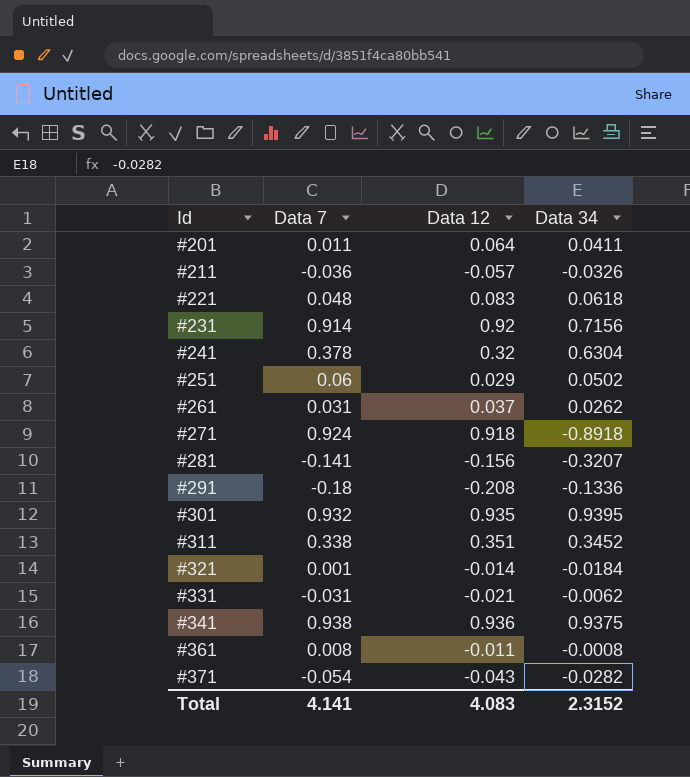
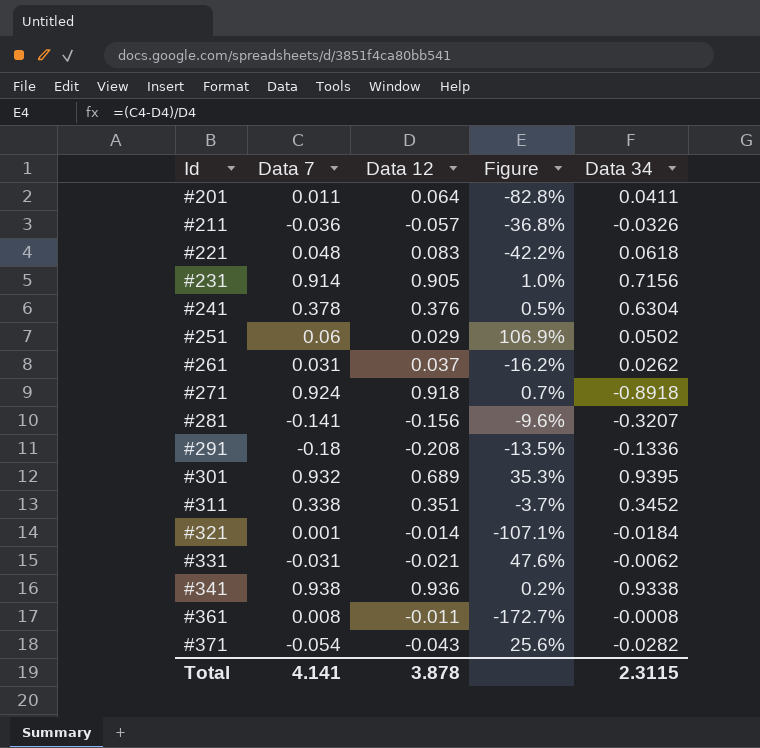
column Figure | formula: none -> ([Data 7] - [Data 12]) / [Data 12]
#231 | Data 12: 0.92 -> 0.905
#241 | Data 12: 0.32 -> 0.376
#301 | Data 12: 0.935 -> 0.689
#341 | Data 34: 0.9375 -> 0.9338
Total | Data 12: 4.083 -> 3.878
Total | Data 34: 2.3152 -> 2.3115

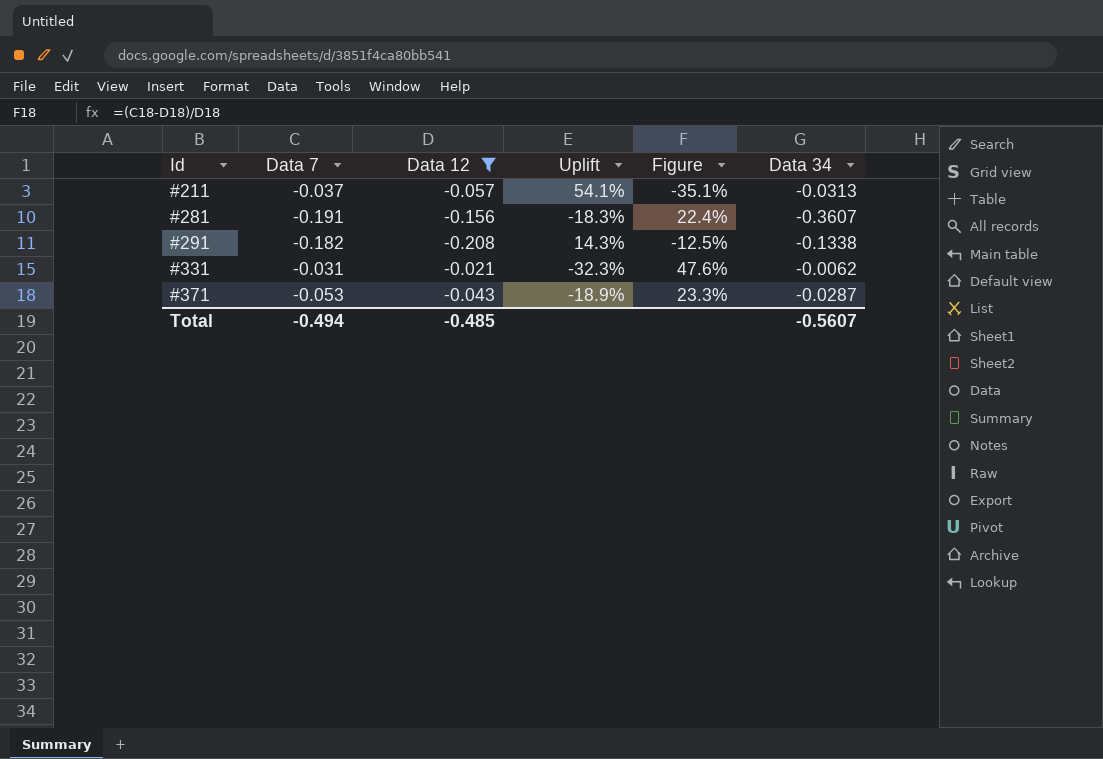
filter: none -> Data 12 <= -0.021
column Uplift | formula: none -> ([Data 12] - [Data 7]) / [Data 7]
#211 | Data 7: -0.036 -> -0.037
#211 | Figure: -36.8% -> -35.1%
#211 | Data 34: -0.0326 -> -0.0313
#281 | Data 7: -0.141 -> -0.191
#281 | Figure: -9.6% -> 22.4%
#281 | Data 34: -0.3207 -> -0.3607
#291 | Data 7: -0.18 -> -0.182
#291 | Figure: -13.5% -> -12.5%
#291 | Data 34: -0.1336 -> -0.1338
#371 | Data 7: -0.054 -> -0.053
#371 | Figure: 25.6% -> 23.3%
#371 | Data 34: -0.0282 -> -0.0287
Total | Data 7: 4.141 -> -0.494
Total | Data 12: 3.878 -> -0.485
Total | Data 34: 2.3115 -> -0.5607

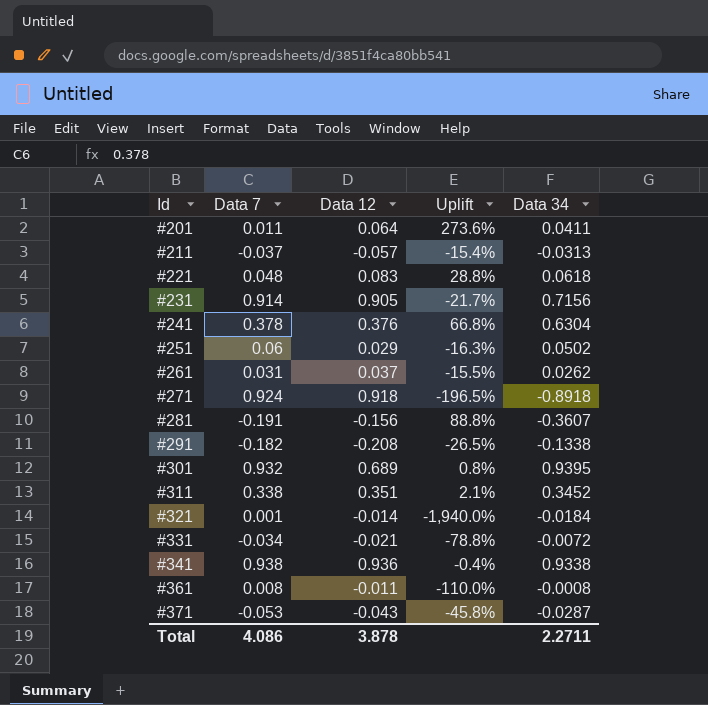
filter: Data 12 <= -0.021 -> none
column Figure | formula: ([Data 7] - [Data 12]) / [Data 12] -> none
column Uplift | formula: ([Data 12] - [Data 7]) / [Data 7] -> ([Data 34] - [Data 7]) / [Data 7]
#331 | Data 7: -0.031 -> -0.034
#331 | Data 34: -0.0062 -> -0.0072
Total | Data 7: -0.494 -> 4.086
Total | Data 12: -0.485 -> 3.878
Total | Data 34: -0.5607 -> 2.2711

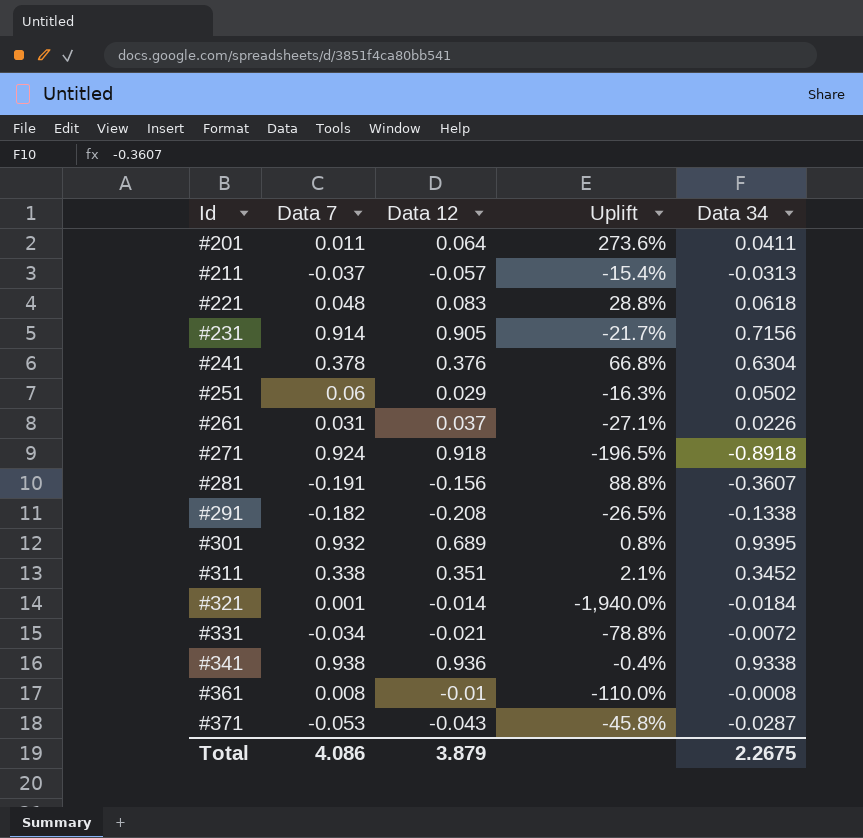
#261 | Uplift: -15.5% -> -27.1%
#261 | Data 34: 0.0262 -> 0.0226
#361 | Data 12: -0.011 -> -0.01
Total | Data 12: 3.878 -> 3.879
Total | Data 34: 2.2711 -> 2.2675

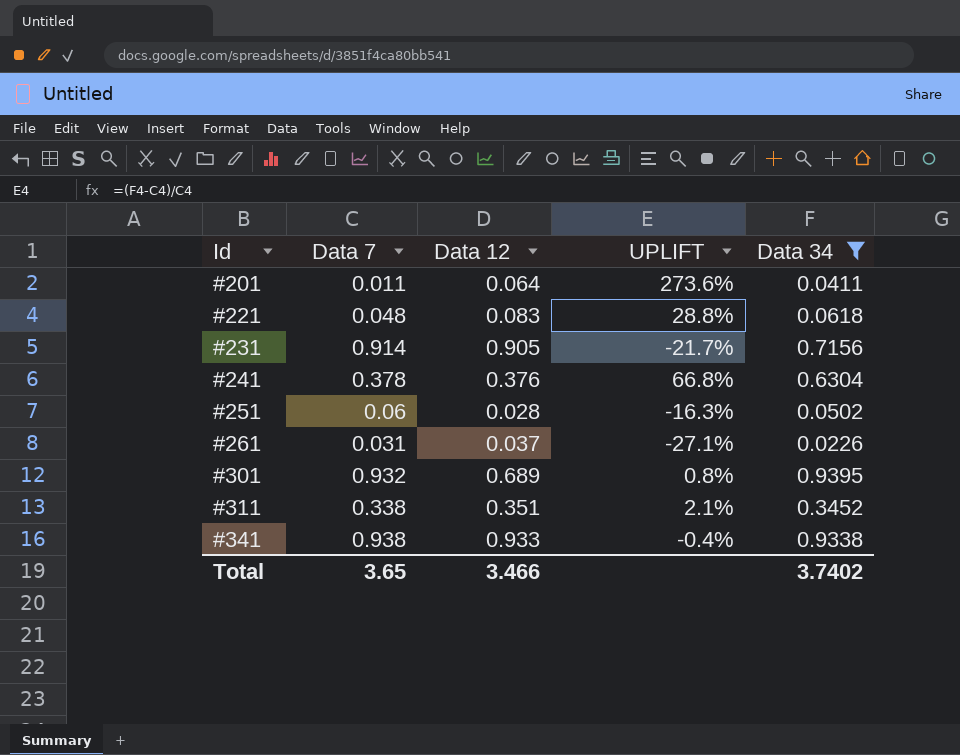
filter: none -> Data 34 >= 0.0226
column name: Uplift -> UPLIFT
#251 | Data 12: 0.029 -> 0.028
#341 | Data 12: 0.936 -> 0.933
Total | Data 7: 4.086 -> 3.65
Total | Data 12: 3.879 -> 3.466
Total | Data 34: 2.2675 -> 3.7402

